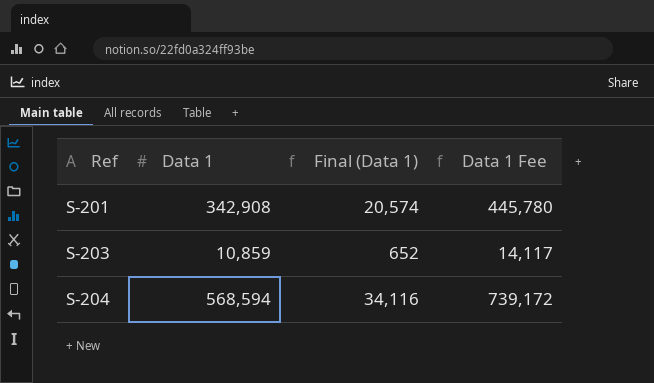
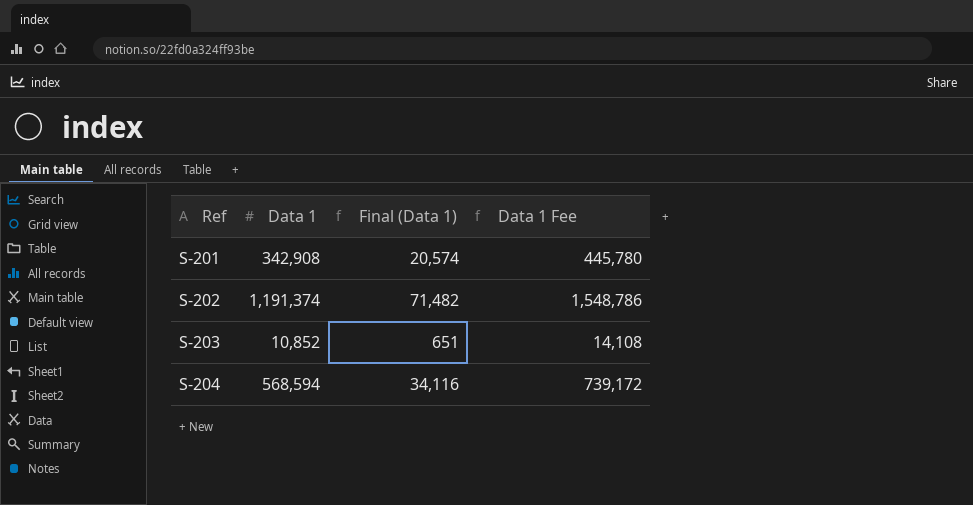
row S-202: none -> 1,191,374 | 71,482 | 1,548,786
S-203 | Data 1: 10,859 -> 10,852
S-203 | Final (Data 1): 652 -> 651
S-203 | Data 1 Fee: 14,117 -> 14,108

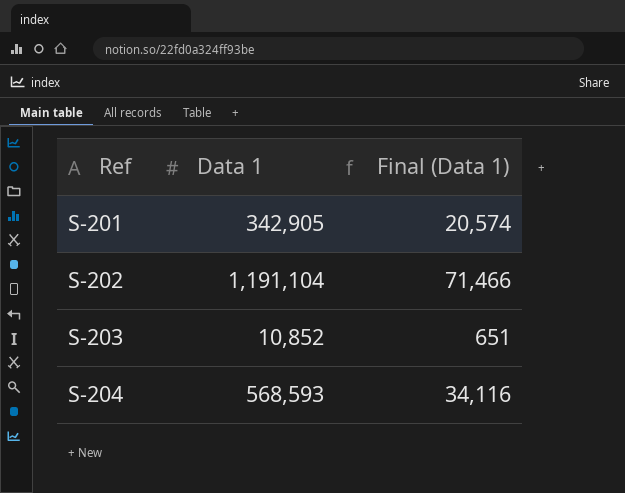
column Data 1 Fee | formula: [Data 1] * 1.3 -> none
S-201 | Data 1: 342,908 -> 342,905
S-202 | Data 1: 1,191,374 -> 1,191,104
S-202 | Final (Data 1): 71,482 -> 71,466
S-204 | Data 1: 568,594 -> 568,593

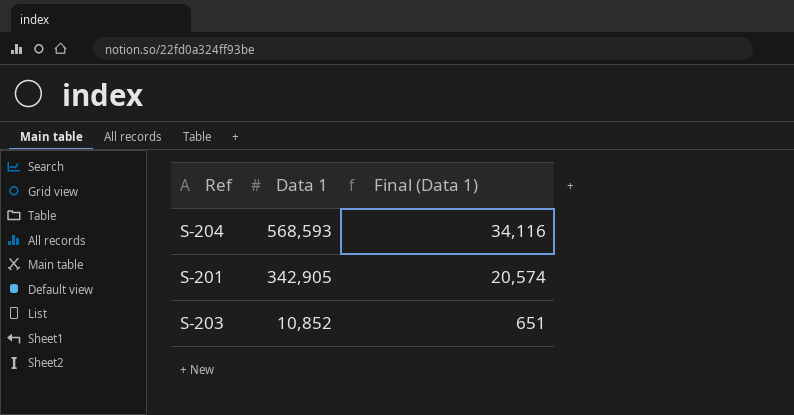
row order: Ref ascending -> Data 1 descending
row S-202: 1,191,104 | 71,466 -> none

